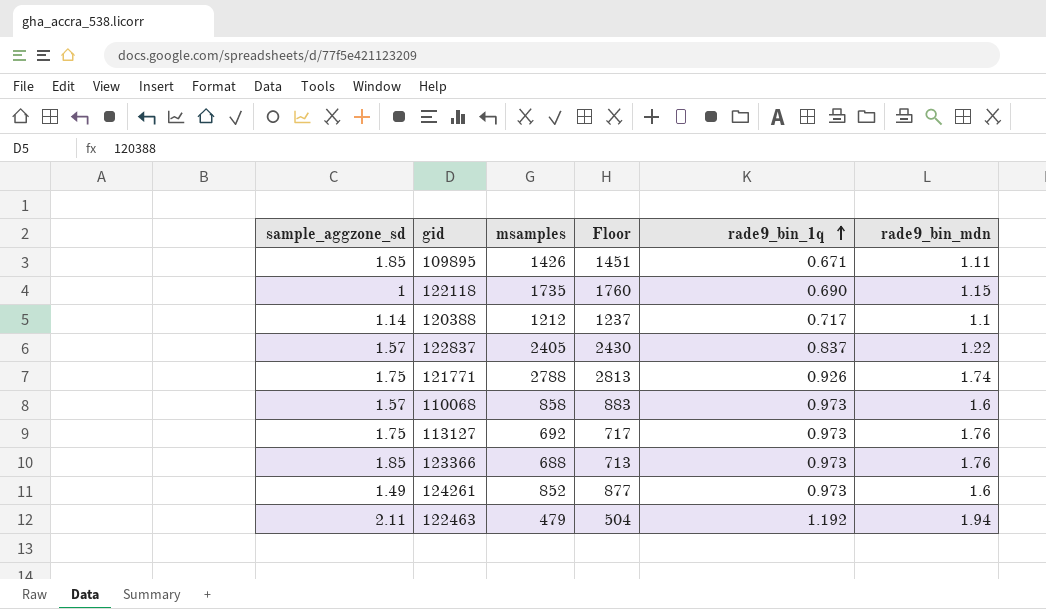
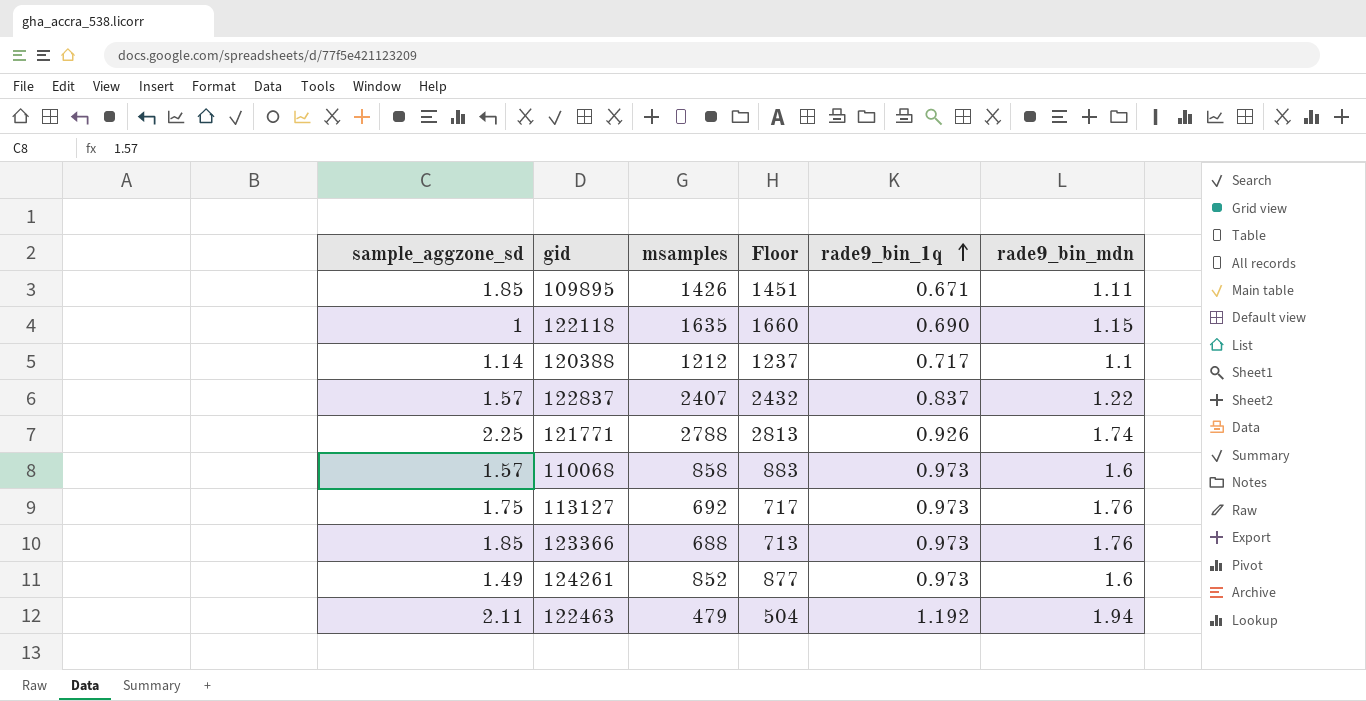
122118 | msamples: 1735 -> 1635
122118 | Floor: 1760 -> 1660
122837 | msamples: 2405 -> 2407
122837 | Floor: 2430 -> 2432
121771 | sample_aggzone_sd: 1.75 -> 2.25

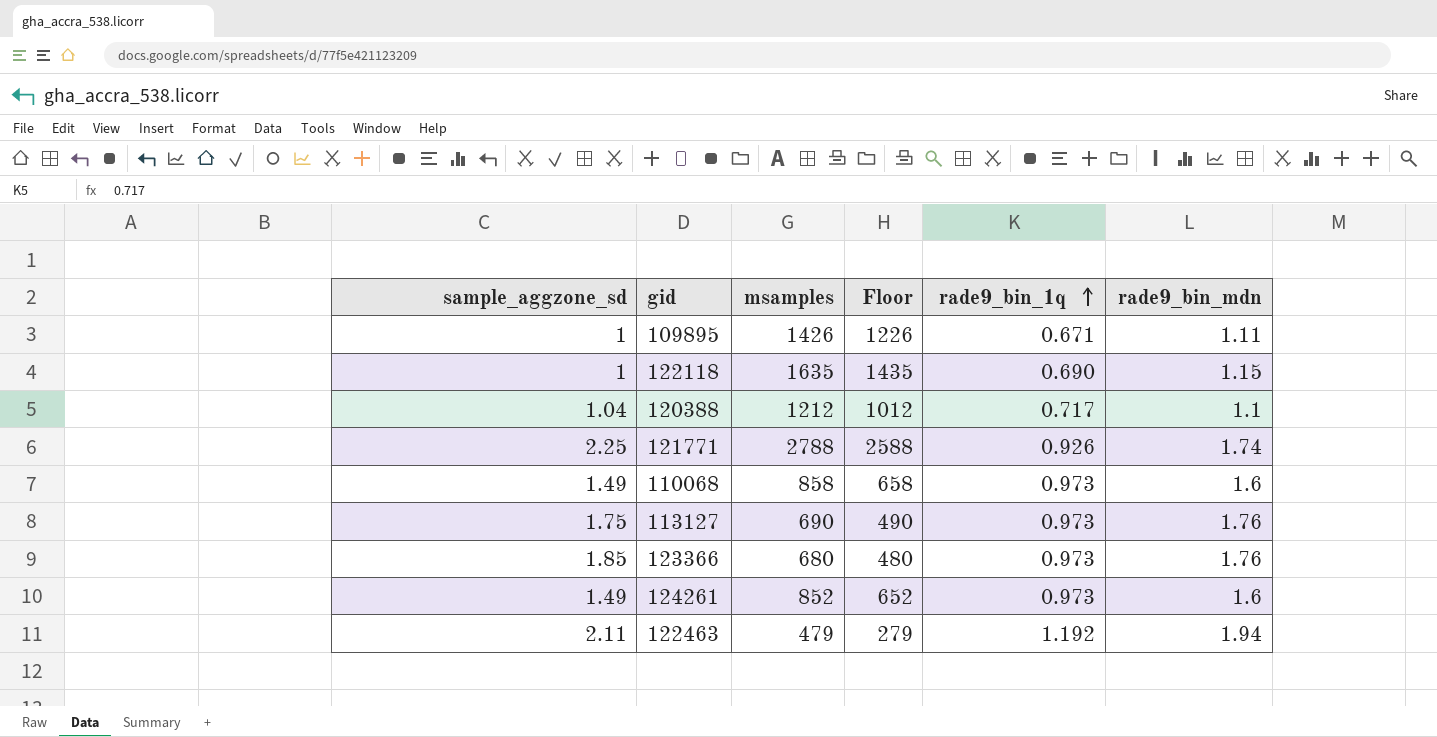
column Floor | formula: [msamples] + 25 -> [msamples] - 200
row 122837: 1.57 | 2407 | 2432 | 0.837 | 1.22 -> none
109895 | sample_aggzone_sd: 1.85 -> 1
120388 | sample_aggzone_sd: 1.14 -> 1.04
110068 | sample_aggzone_sd: 1.57 -> 1.49
113127 | msamples: 692 -> 690
123366 | msamples: 688 -> 680

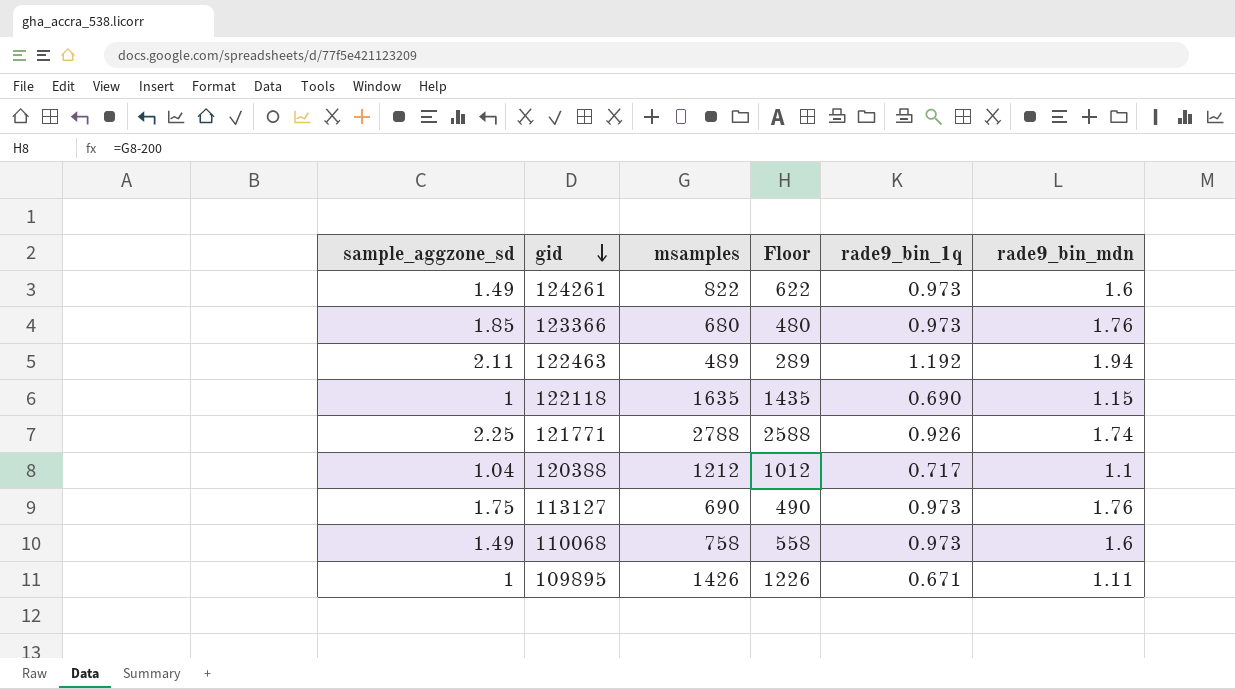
row order: rade9_bin_1q ascending -> gid descending
124261 | msamples: 852 -> 822
124261 | Floor: 652 -> 622
122463 | msamples: 479 -> 489
122463 | Floor: 279 -> 289
110068 | msamples: 858 -> 758
110068 | Floor: 658 -> 558

